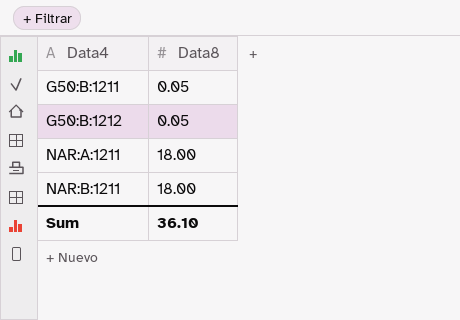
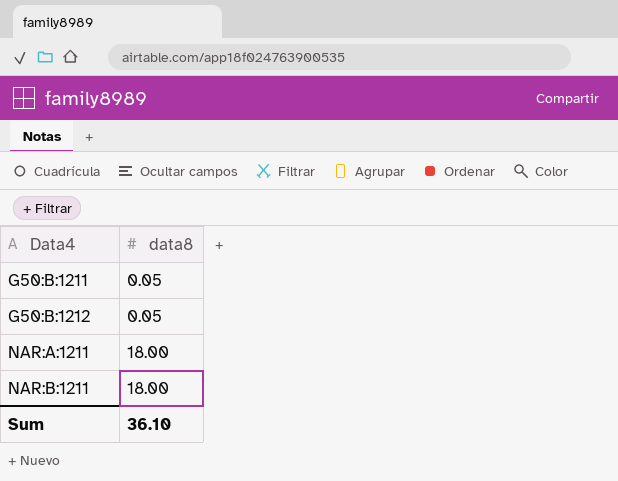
column name: Data8 -> data8

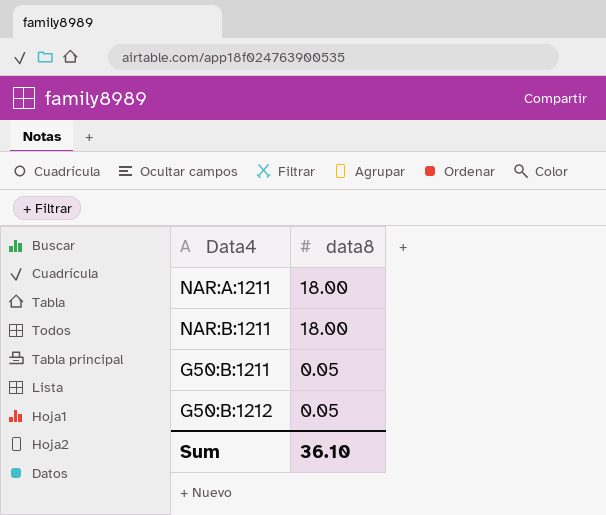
row order: Data4 ascending -> data8 descending

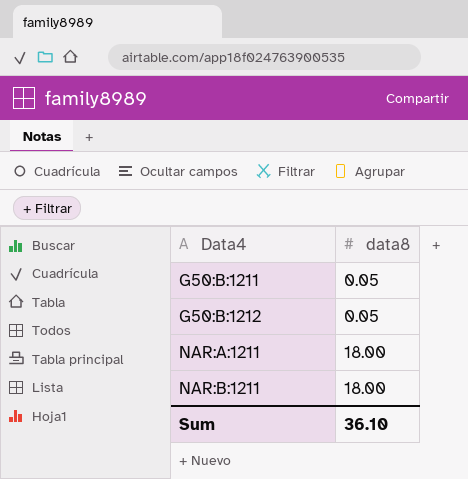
row order: data8 descending -> Data4 ascending

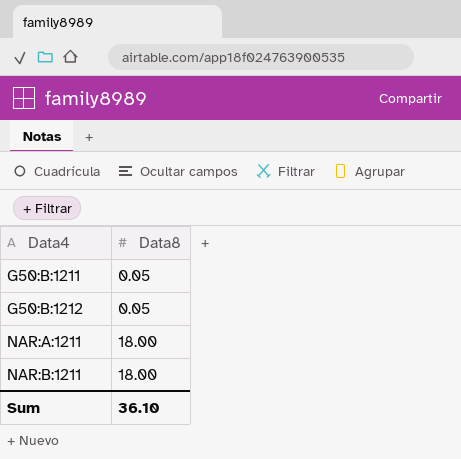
column name: data8 -> Data8

